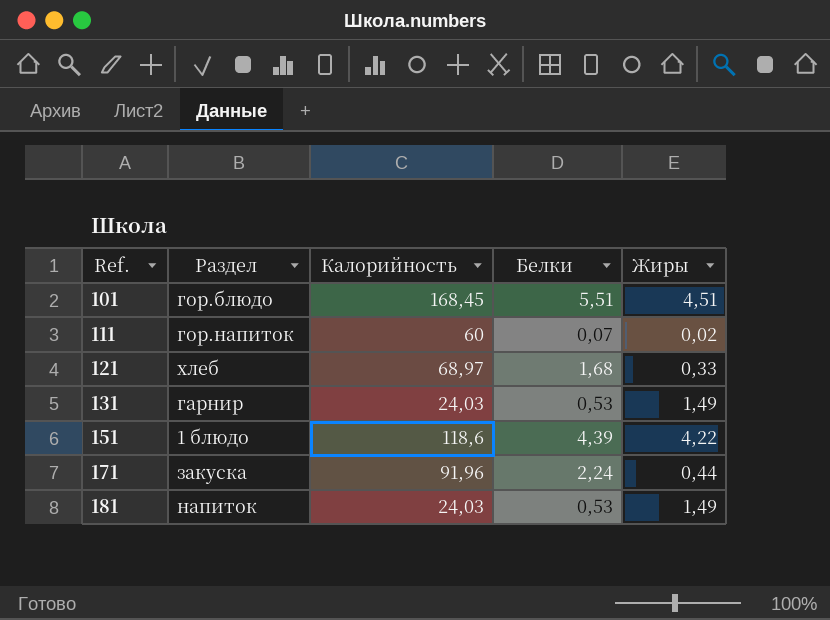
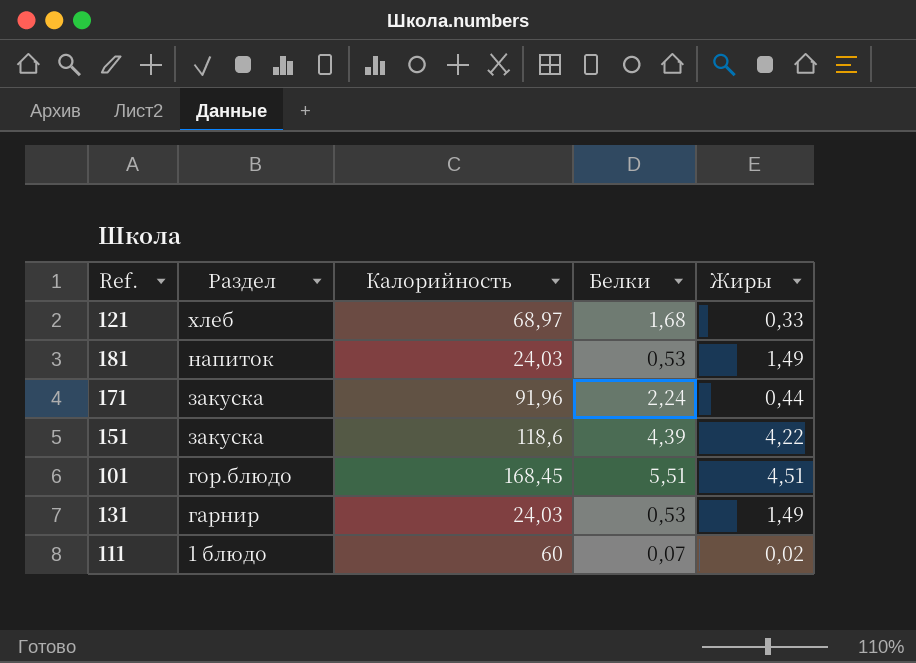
row order: Ref. ascending -> Раздел descending
151 | Раздел: 1 блюдо -> закуска
111 | Раздел: гор.напиток -> 1 блюдо

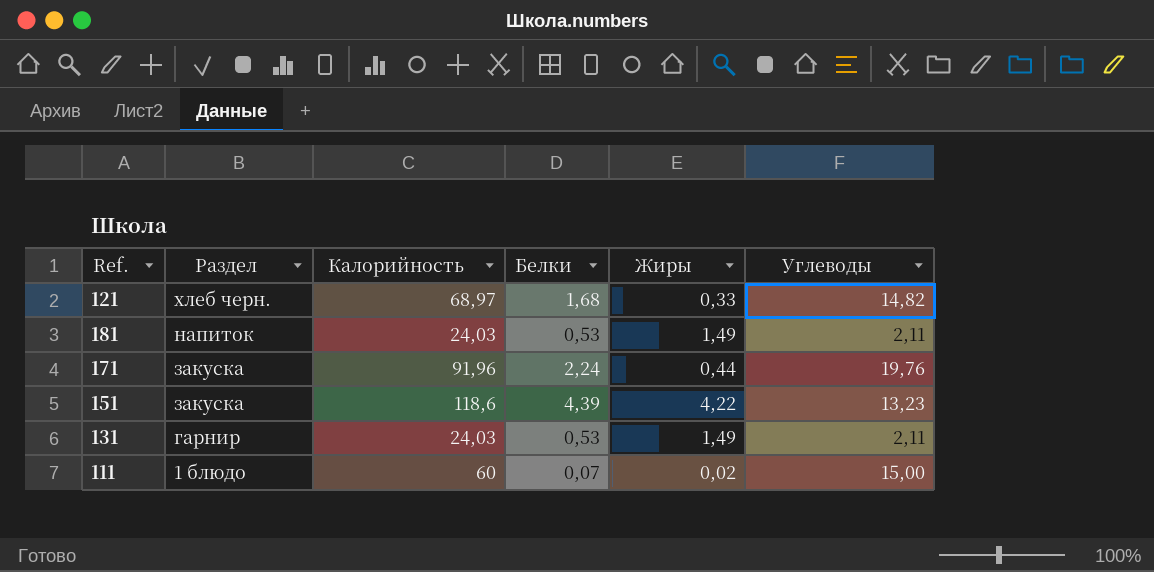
column Углеводы | position: none -> 6
row 101: гор.блюдо | 168,45 | 5,51 | 4,51 -> none
121 | Раздел: хлеб -> хлеб черн.

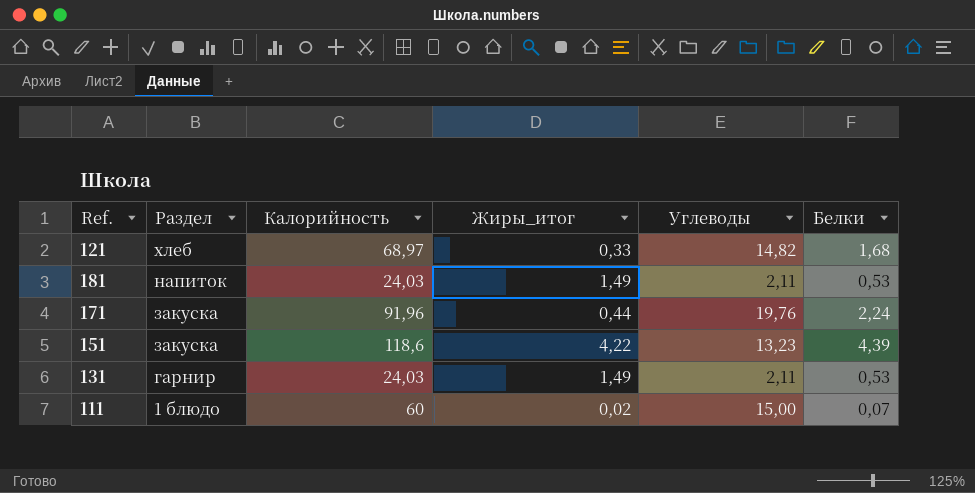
column name: Жиры -> Жиры_итог
column Белки | position: 4 -> 6
121 | Раздел: хлеб черн. -> хлеб

